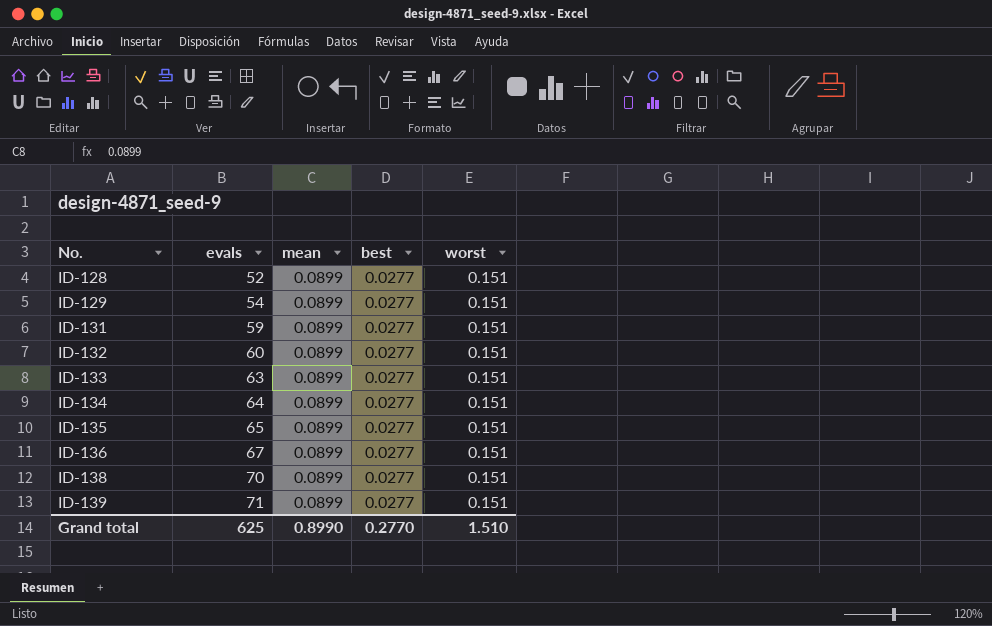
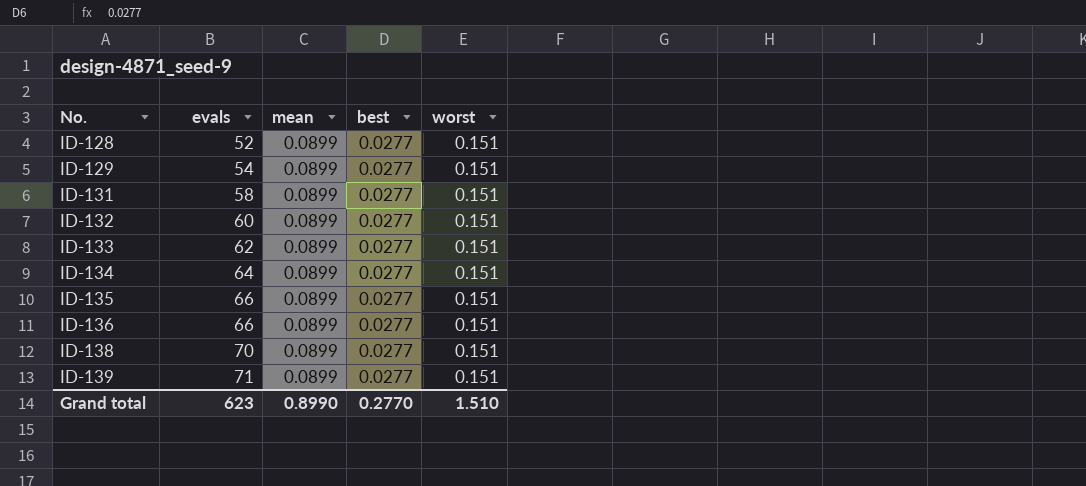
ID-131 | evals: 59 -> 58
ID-133 | evals: 63 -> 62
ID-135 | evals: 65 -> 66
ID-136 | evals: 67 -> 66
Grand total | evals: 625 -> 623

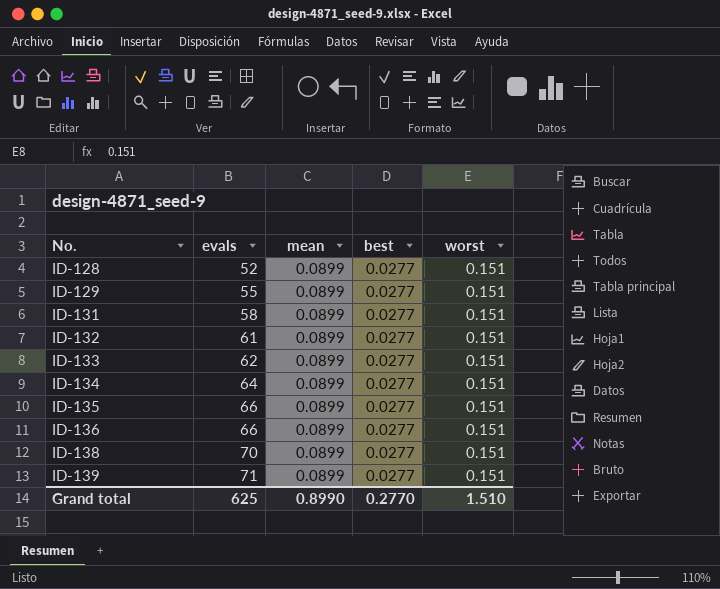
ID-129 | evals: 54 -> 55
ID-132 | evals: 60 -> 61
Grand total | evals: 623 -> 625

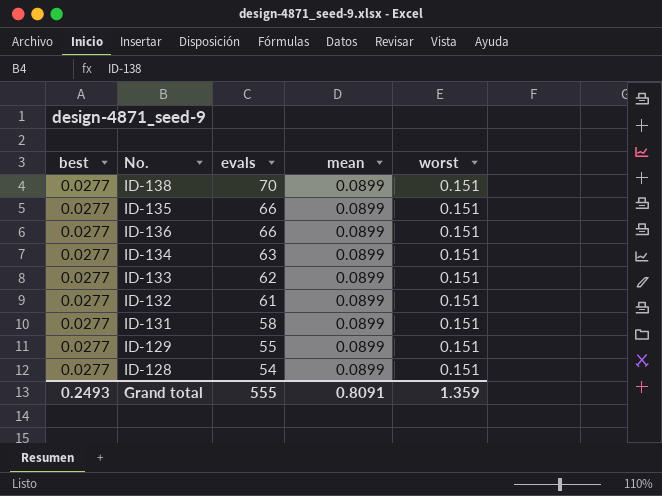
row order: No. ascending -> evals descending
column best | position: 4 -> 1
row ID-139: 71 | 0.0899 | 0.0277 | 0.151 -> none
ID-134 | evals: 64 -> 63
ID-128 | evals: 52 -> 54
Grand total | best: 0.2770 -> 0.2493
Grand total | evals: 625 -> 555
Grand total | mean: 0.8990 -> 0.8091
Grand total | worst: 1.510 -> 1.359

